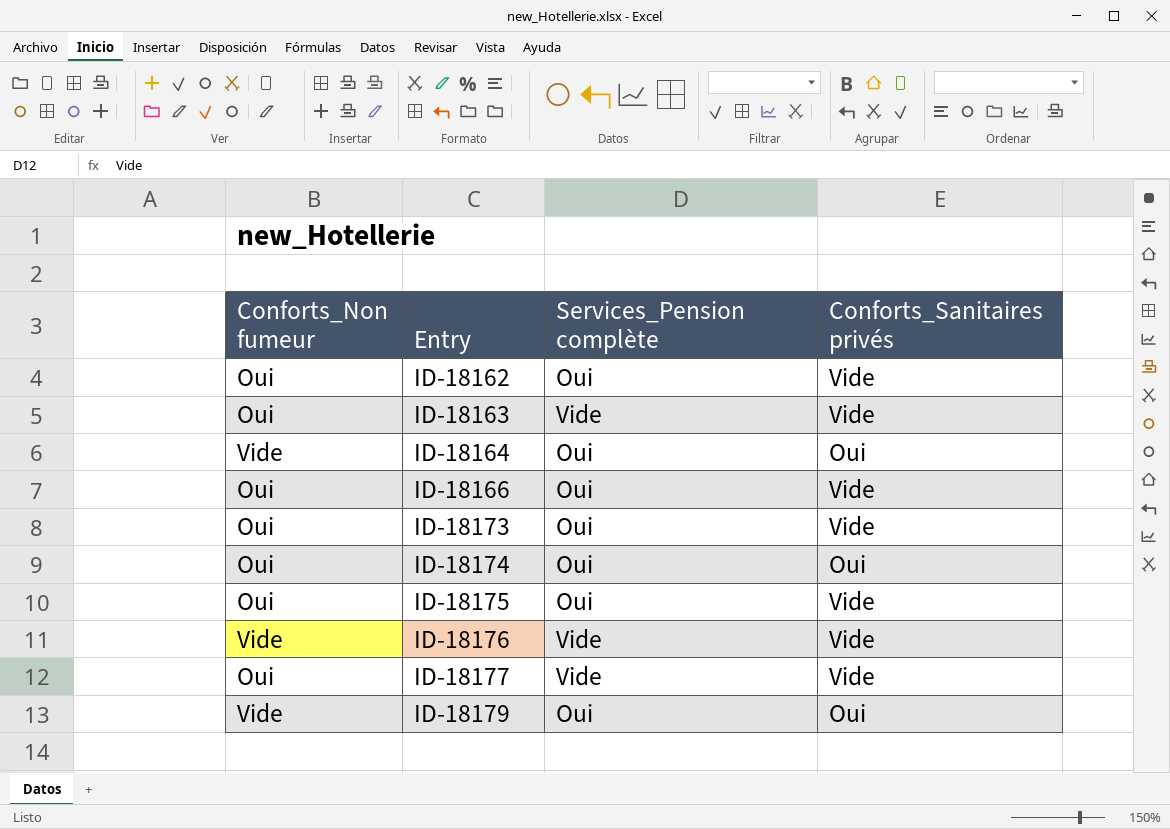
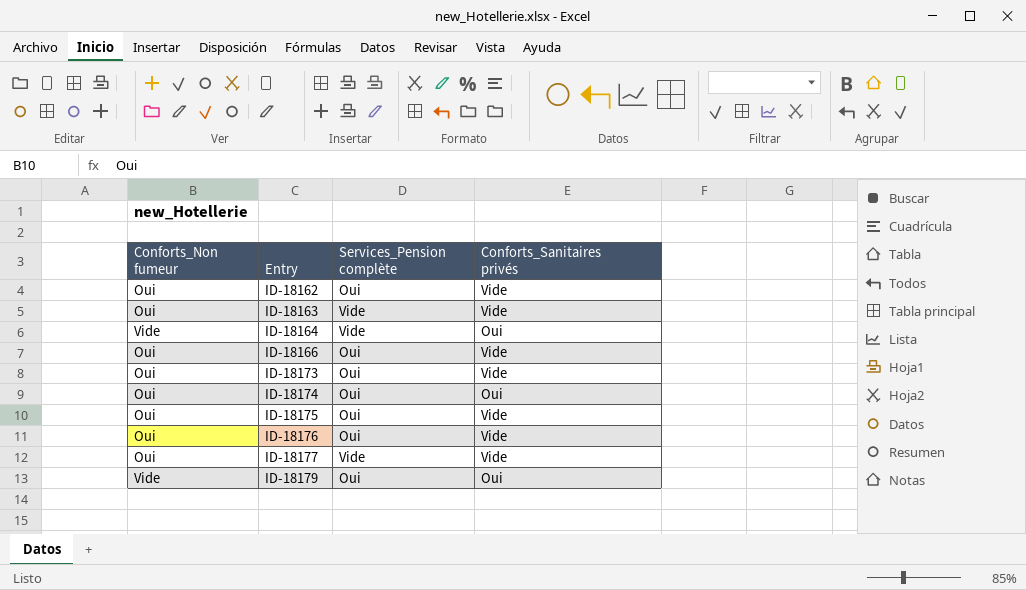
ID-18164 | Services_Pension complète: Oui -> Vide
ID-18176 | Conforts_Non fumeur: Vide -> Oui
ID-18176 | Services_Pension complète: Vide -> Oui

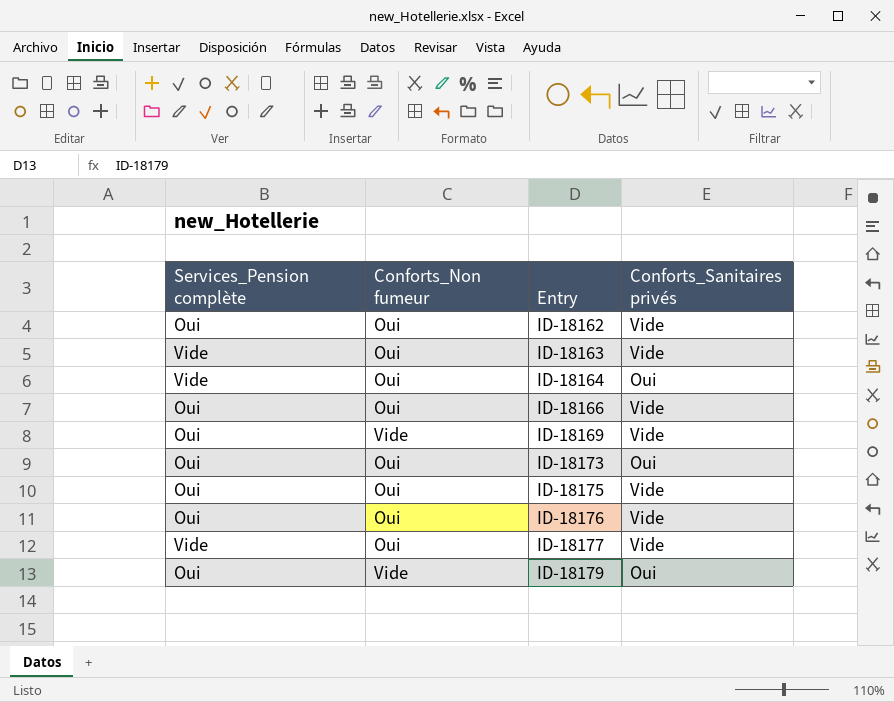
column Services_Pension complète | position: 3 -> 1
row ID-18174: Oui | Oui | Oui -> none
ID-18164 | Conforts_Non fumeur: Vide -> Oui
row ID-18169: none -> Oui | Vide | Vide
ID-18173 | Conforts_Sanitaires privés: Vide -> Oui

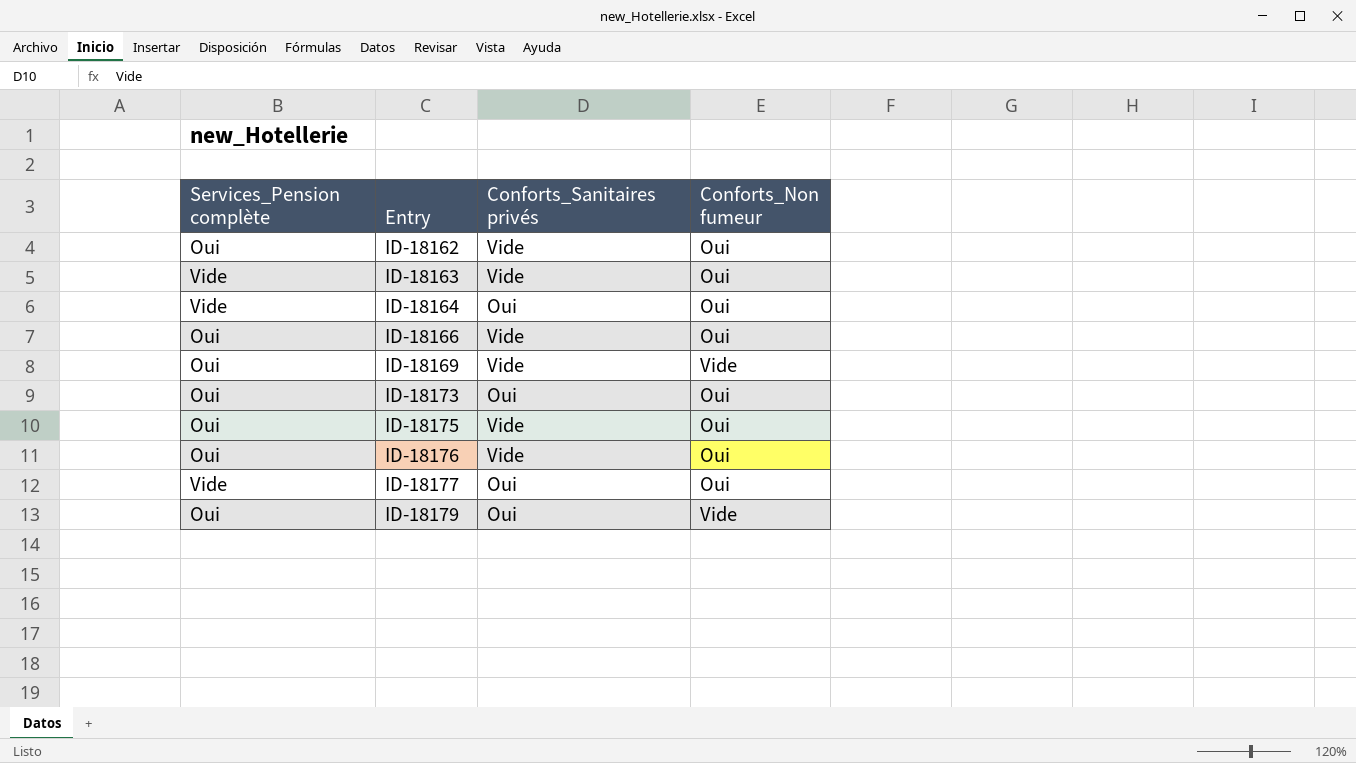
column Conforts_Non fumeur | position: 2 -> 4
ID-18177 | Conforts_Sanitaires privés: Vide -> Oui

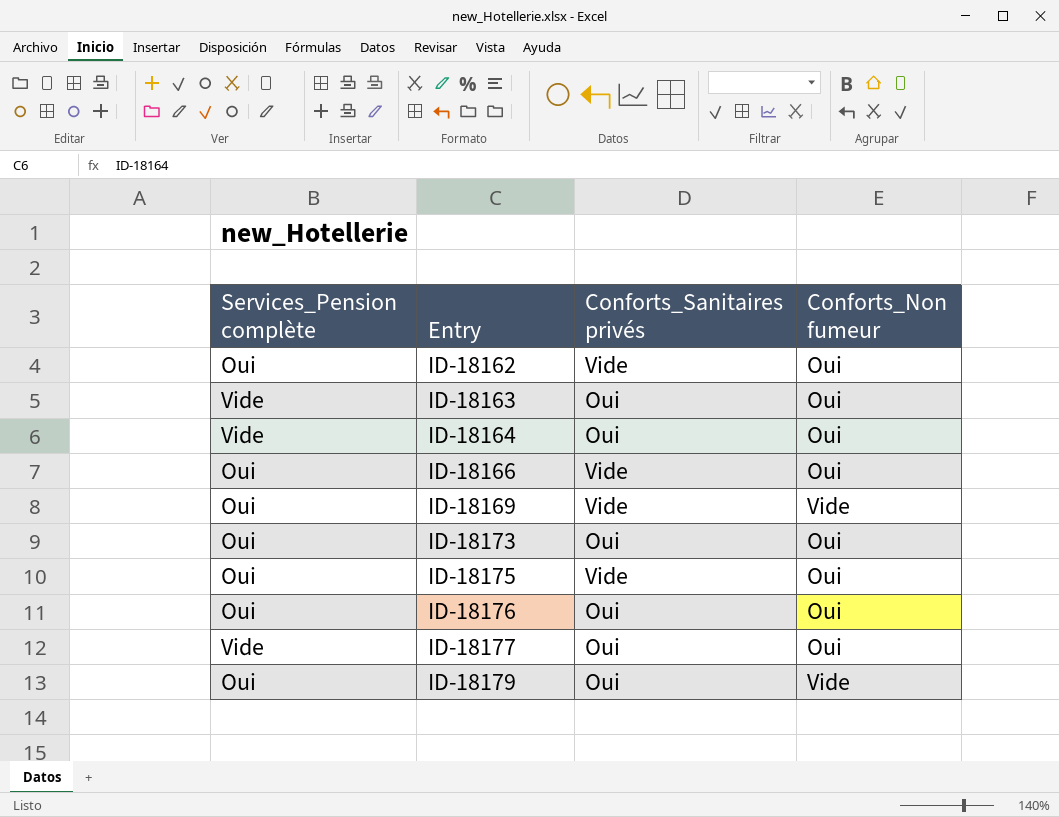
ID-18163 | Conforts_Sanitaires privés: Vide -> Oui
ID-18176 | Conforts_Sanitaires privés: Vide -> Oui

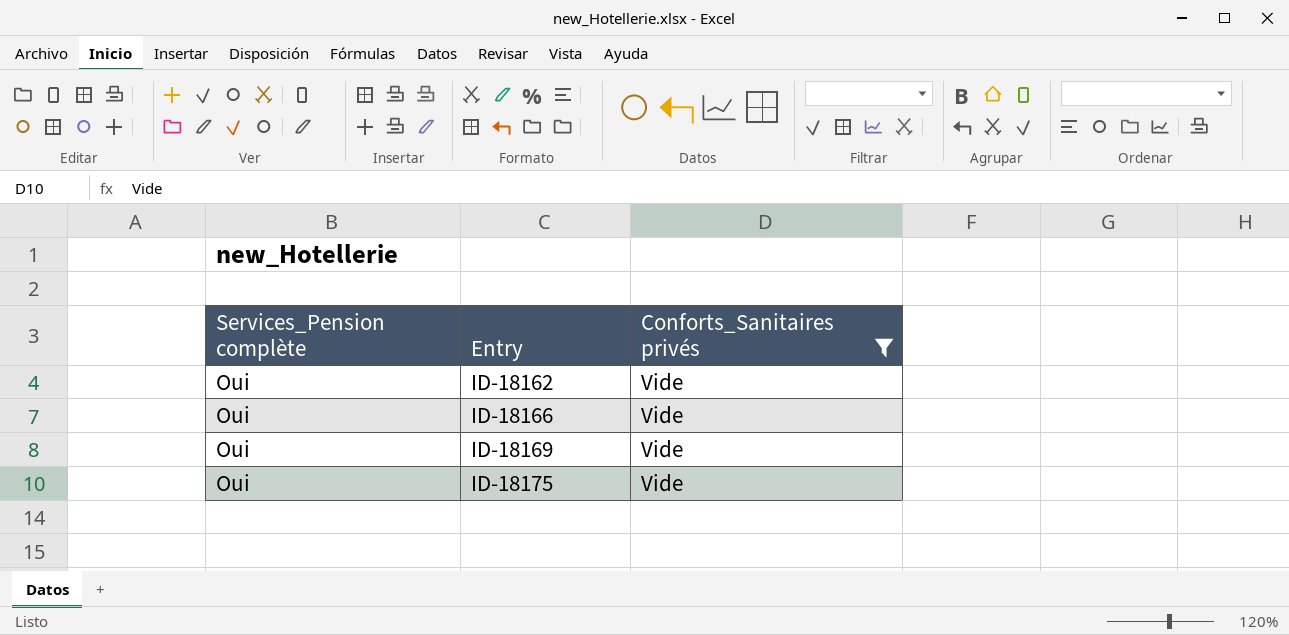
filter: none -> Conforts_Sanitaires privés = Vide
column Conforts_Non fumeur | position: 4 -> none

